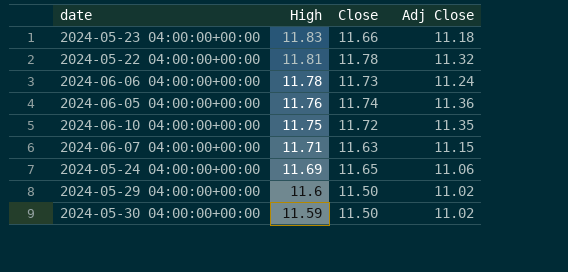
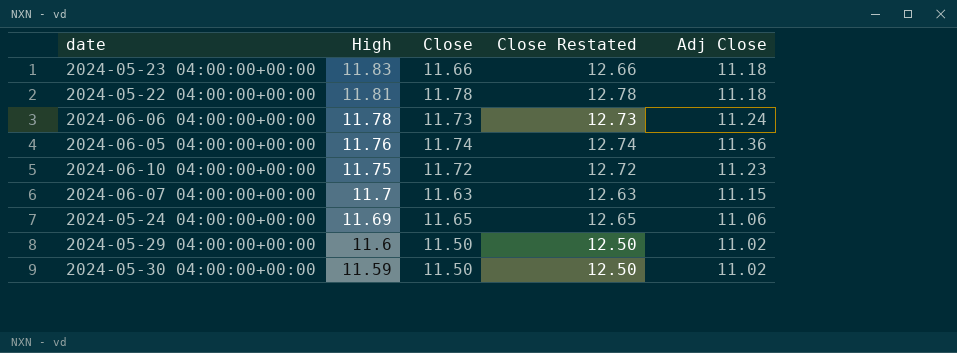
column Close Restated | formula: none -> [Close] + 1
2024-05-22 04:00:00+00:00 | Adj Close: 11.32 -> 11.18
2024-06-10 04:00:00+00:00 | Adj Close: 11.35 -> 11.23
2024-06-07 04:00:00+00:00 | High: 11.71 -> 11.7

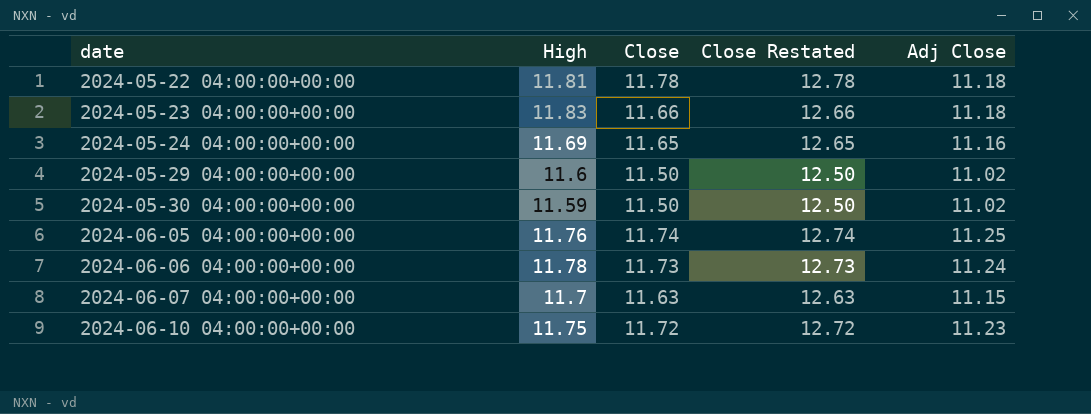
row order: High descending -> date ascending
2024-05-24 04:00:00+00:00 | Adj Close: 11.06 -> 11.16
2024-06-05 04:00:00+00:00 | Adj Close: 11.36 -> 11.25

